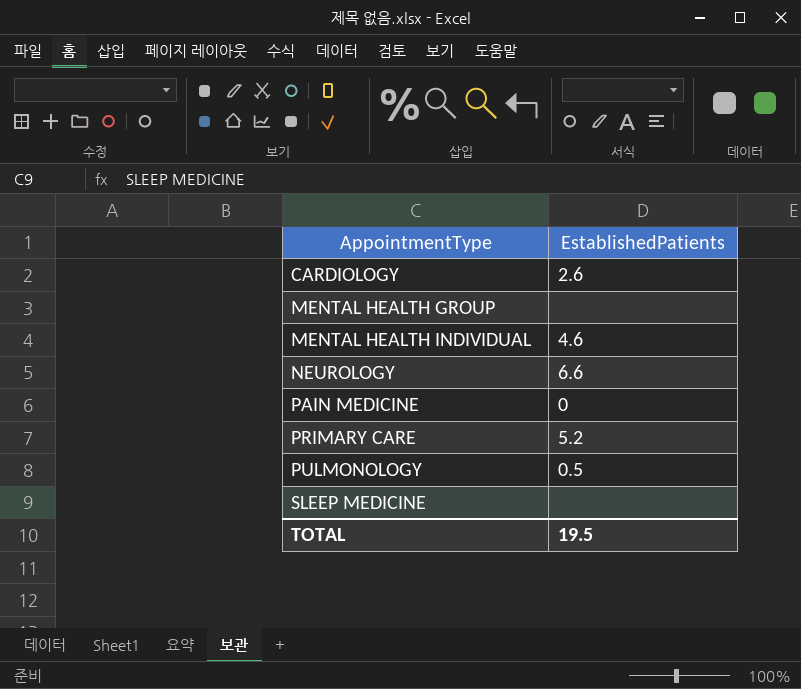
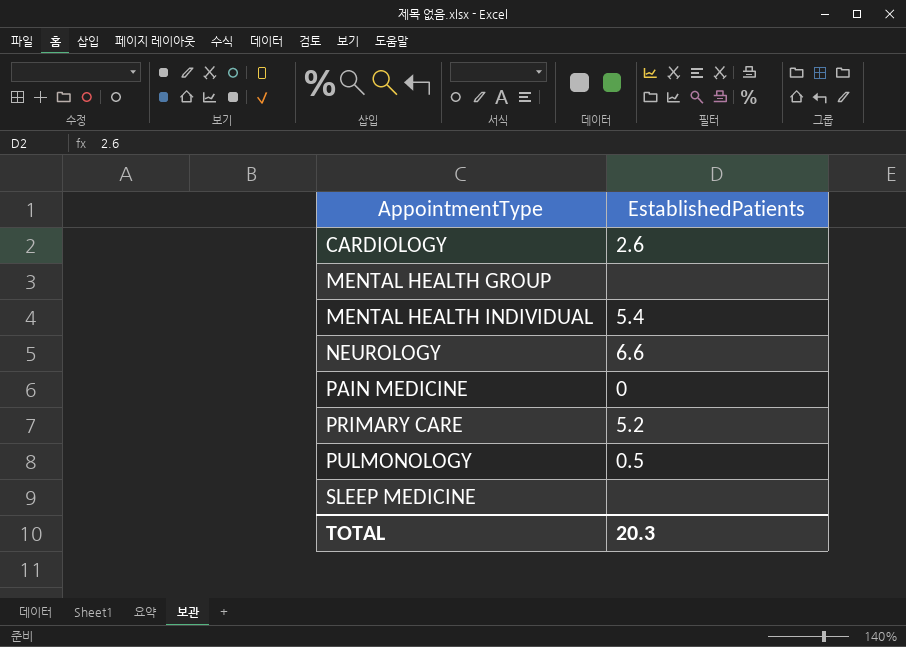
MENTAL HEALTH INDIVIDUAL | EstablishedPatients: 4.6 -> 5.4
TOTAL | EstablishedPatients: 19.5 -> 20.3

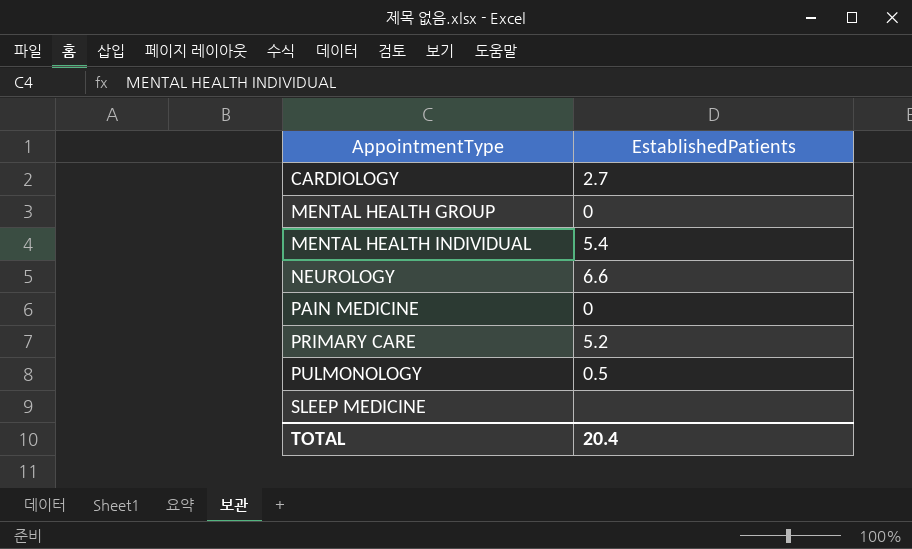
CARDIOLOGY | EstablishedPatients: 2.6 -> 2.7
MENTAL HEALTH GROUP | EstablishedPatients: none -> 0
TOTAL | EstablishedPatients: 20.3 -> 20.4

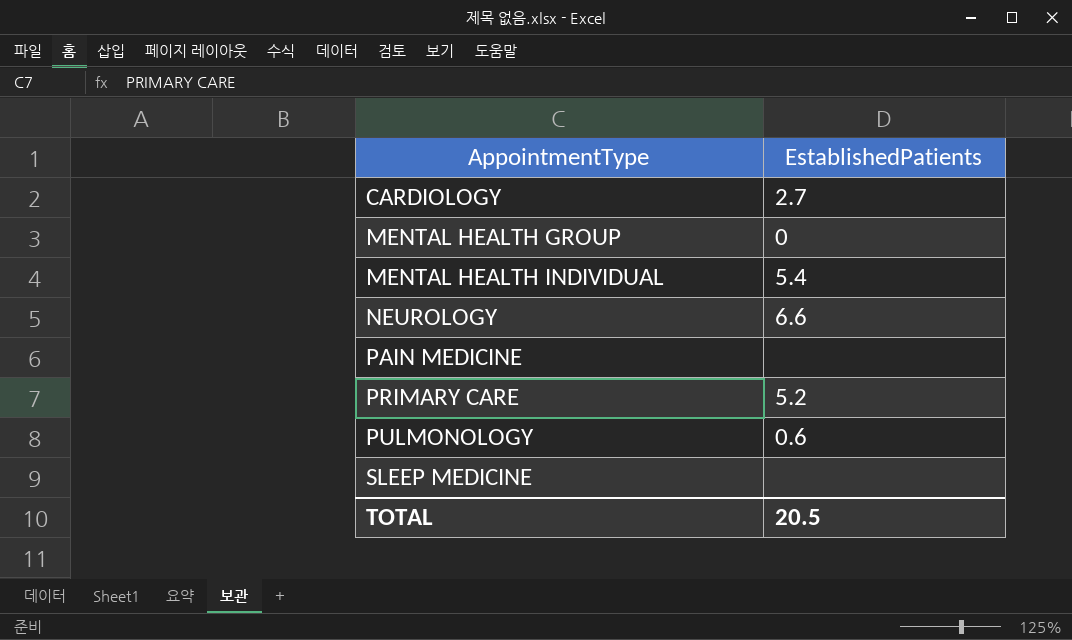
PAIN MEDICINE | EstablishedPatients: 0 -> none
PULMONOLOGY | EstablishedPatients: 0.5 -> 0.6
TOTAL | EstablishedPatients: 20.4 -> 20.5

